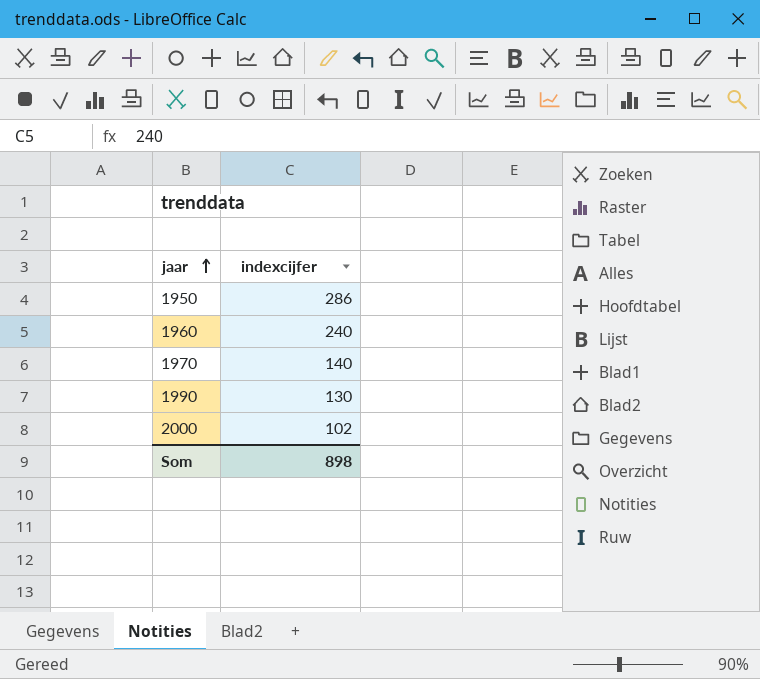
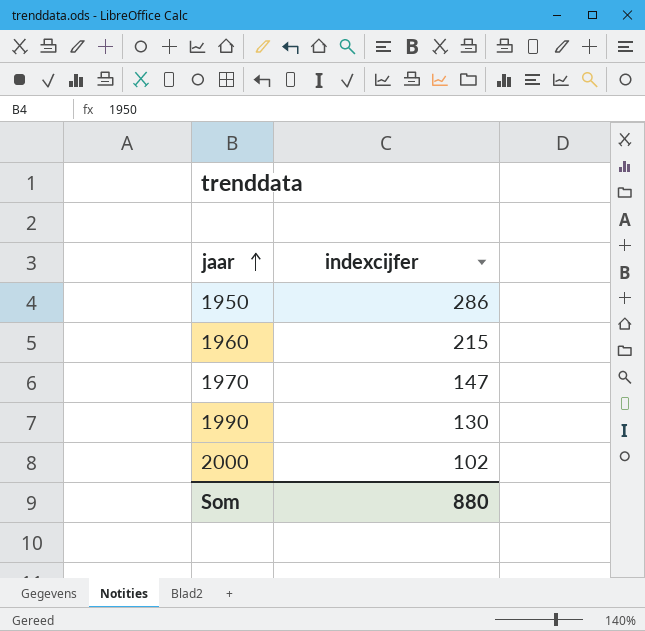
1960 | indexcijfer: 240 -> 215
1970 | indexcijfer: 140 -> 147
Som | indexcijfer: 898 -> 880

